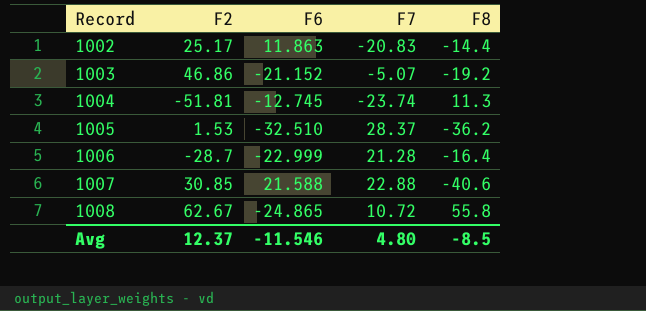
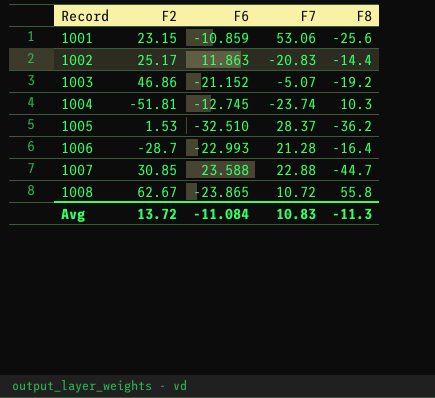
row 1001: none -> 23.15 | -10.859 | 53.06 | -25.6
1004 | F8: 11.3 -> 10.3
1006 | F6: -22.999 -> -22.993
1007 | F6: 21.588 -> 23.588
1007 | F8: -40.6 -> -44.7
1008 | F6: -24.865 -> -23.865
Avg | F2: 12.37 -> 13.72
Avg | F6: -11.546 -> -11.084
Avg | F7: 4.80 -> 10.83
Avg | F8: -8.5 -> -11.3

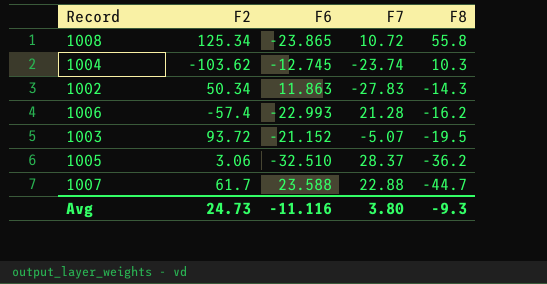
row order: Record ascending -> F8 descending
row 1001: 23.15 | -10.859 | 53.06 | -25.6 -> none
1008 | F2: 62.67 -> 125.34
1004 | F2: -51.81 -> -103.62
1002 | F2: 25.17 -> 50.34
1002 | F7: -20.83 -> -27.83
1002 | F8: -14.4 -> -14.3
1006 | F2: -28.7 -> -57.4
1006 | F8: -16.4 -> -16.2
1003 | F2: 46.86 -> 93.72
1003 | F8: -19.2 -> -19.5
1005 | F2: 1.53 -> 3.06
1007 | F2: 30.85 -> 61.7
Avg | F2: 13.72 -> 24.73
Avg | F6: -11.084 -> -11.116
Avg | F7: 10.83 -> 3.80
Avg | F8: -11.3 -> -9.3

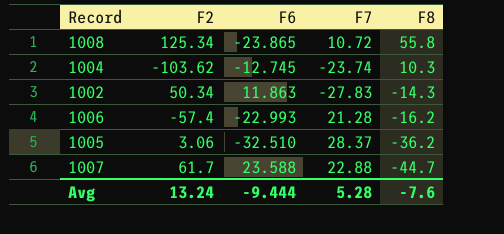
row 1003: 93.72 | -21.152 | -5.07 | -19.5 -> none
Avg | F2: 24.73 -> 13.24
Avg | F6: -11.116 -> -9.444
Avg | F7: 3.80 -> 5.28
Avg | F8: -9.3 -> -7.6

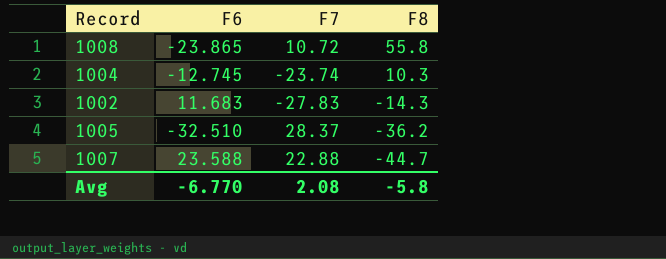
column F2 | position: 2 -> none
row 1006: -57.4 | -22.993 | 21.28 | -16.2 -> none
1002 | F6: 11.863 -> 11.683
Avg | F6: -9.444 -> -6.770
Avg | F7: 5.28 -> 2.08
Avg | F8: -7.6 -> -5.8

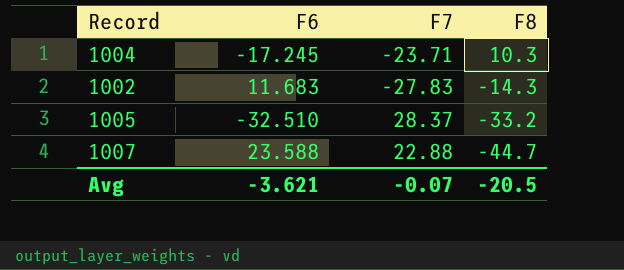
row 1008: -23.865 | 10.72 | 55.8 -> none
1004 | F6: -12.745 -> -17.245
1004 | F7: -23.74 -> -23.71
1005 | F8: -36.2 -> -33.2
Avg | F6: -6.770 -> -3.621
Avg | F7: 2.08 -> -0.07
Avg | F8: -5.8 -> -20.5

